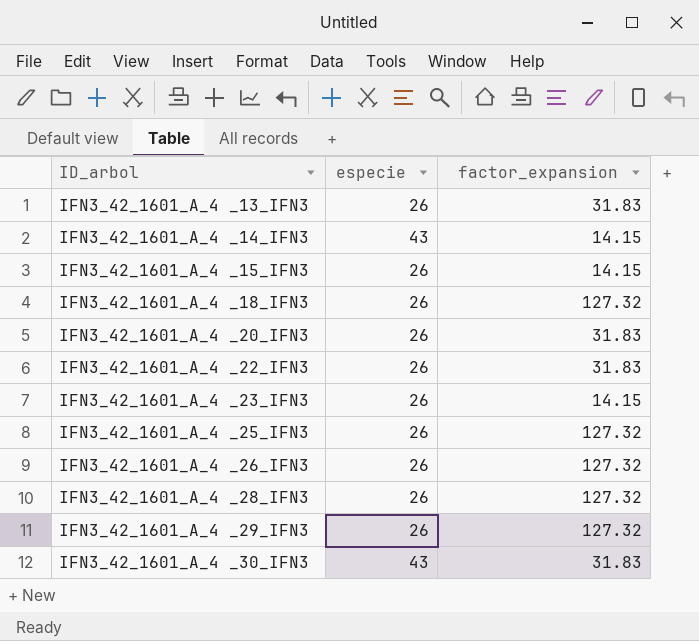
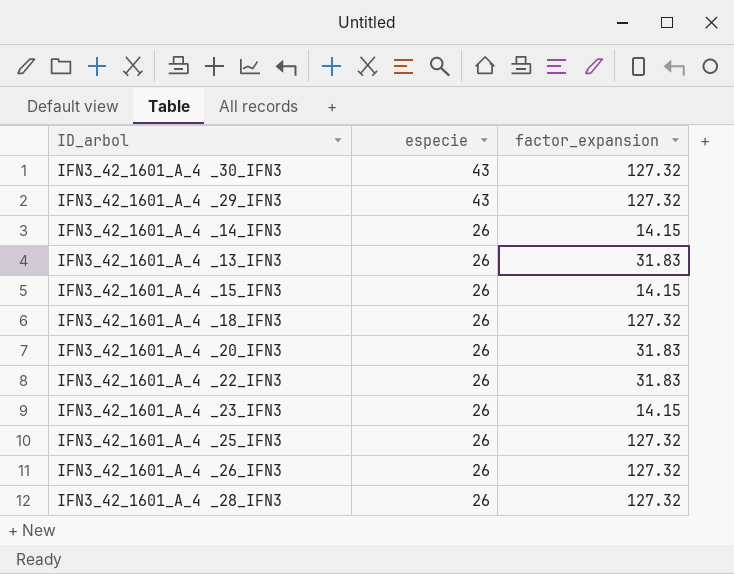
row order: ID_arbol ascending -> especie descending
IFN3_42_1601_A_4 _30_IFN3 | factor_expansion: 31.83 -> 127.32
IFN3_42_1601_A_4 _29_IFN3 | especie: 26 -> 43
IFN3_42_1601_A_4 _14_IFN3 | especie: 43 -> 26

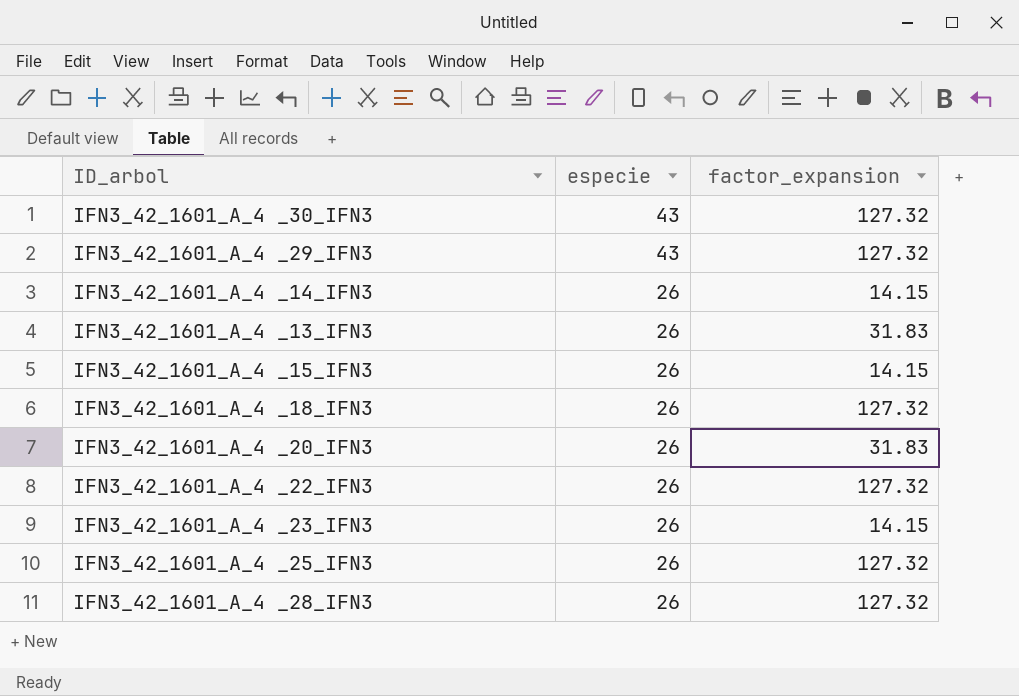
row IFN3_42_1601_A_4 _26_IFN3: 26 | 127.32 -> none
IFN3_42_1601_A_4 _22_IFN3 | factor_expansion: 31.83 -> 127.32

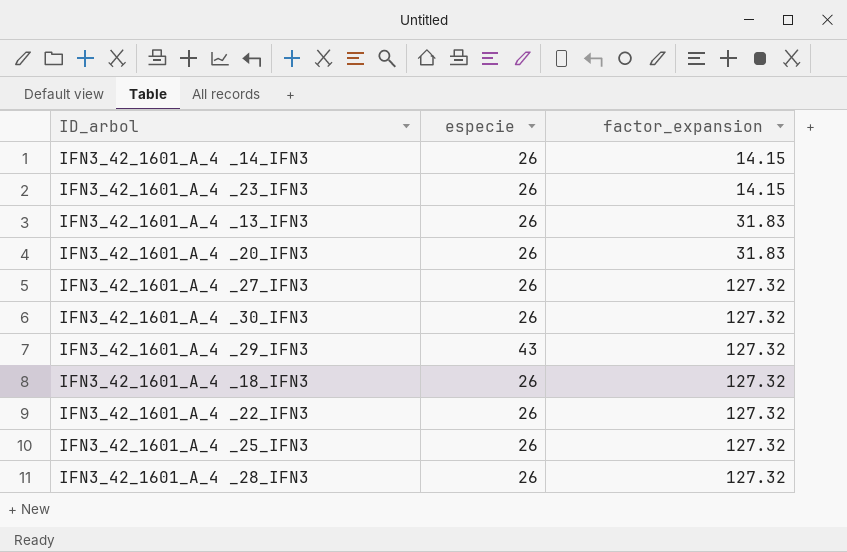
row order: especie descending -> factor_expansion ascending
row IFN3_42_1601_A_4 _15_IFN3: 26 | 14.15 -> none
row IFN3_42_1601_A_4 _27_IFN3: none -> 26 | 127.32
IFN3_42_1601_A_4 _30_IFN3 | especie: 43 -> 26

